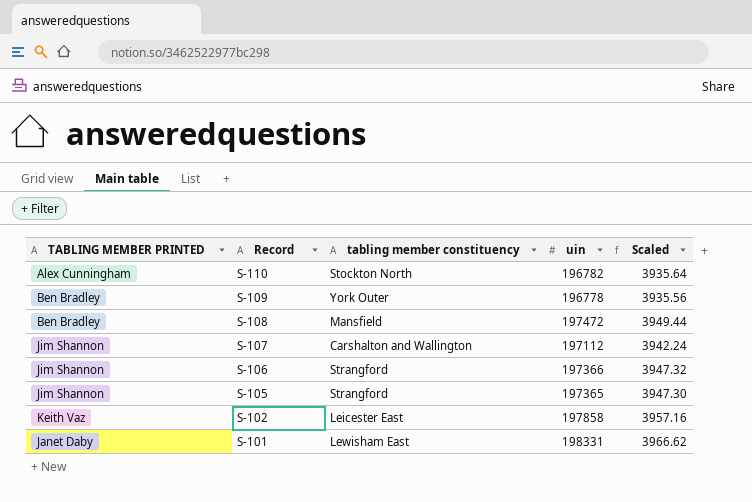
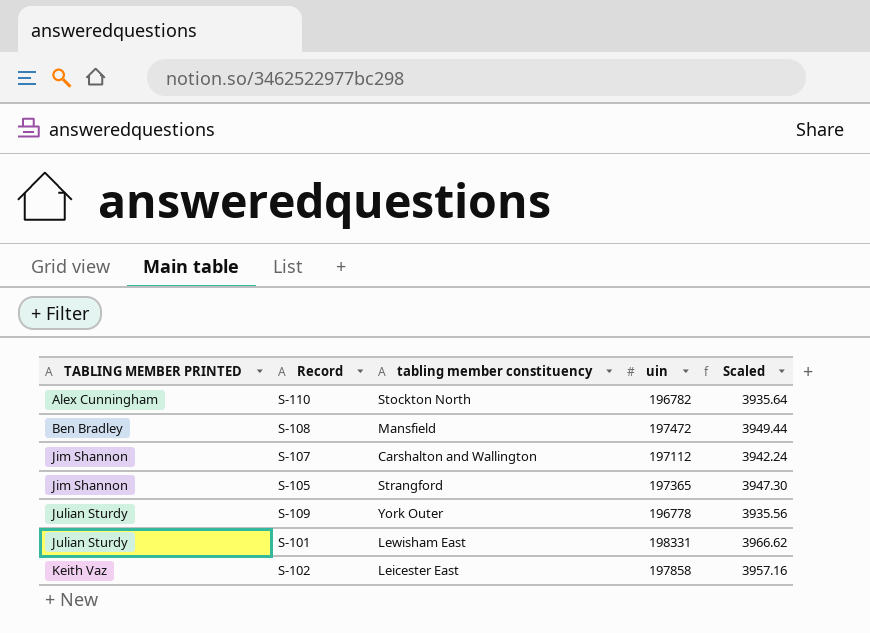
row order: Record descending -> TABLING MEMBER PRINTED ascending
row S-106: Jim Shannon | Strangford | 197366 | 3947.32 -> none
S-109 | TABLING MEMBER PRINTED: Ben Bradley -> Julian Sturdy
S-101 | TABLING MEMBER PRINTED: Janet Daby -> Julian Sturdy

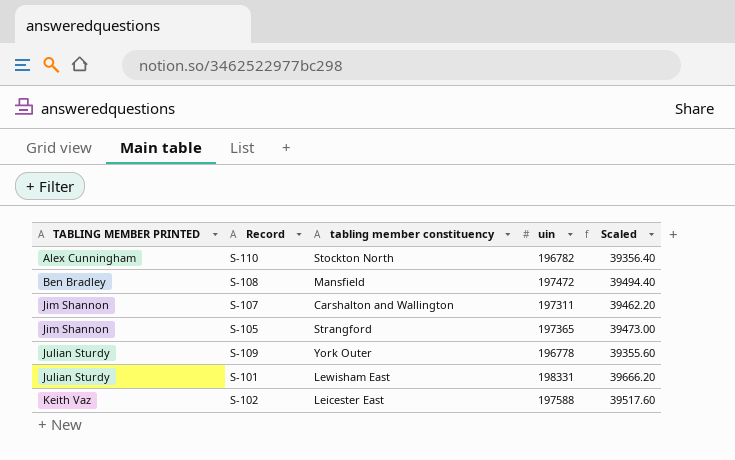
column Scaled | formula: [uin] * 0.02 -> [uin] * 0.2
S-107 | uin: 197112 -> 197311
S-102 | uin: 197858 -> 197588

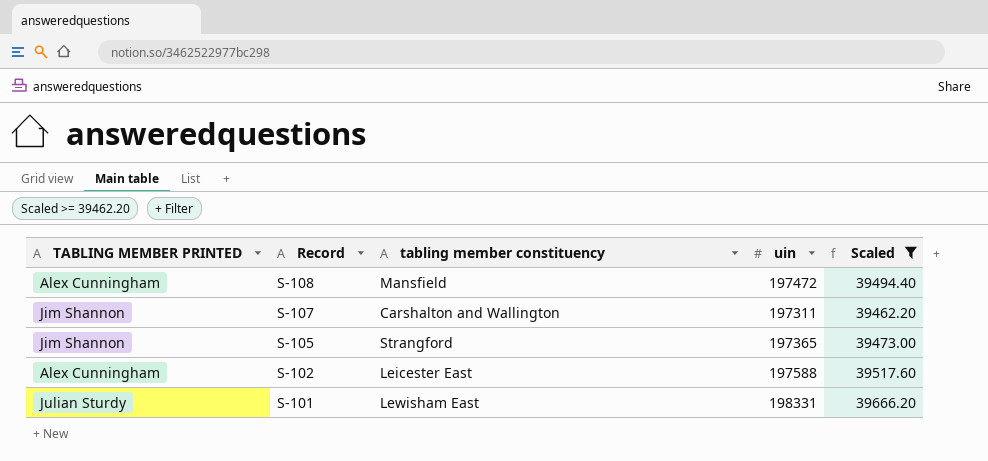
filter: none -> Scaled >= 39462.20
row order: TABLING MEMBER PRINTED ascending -> Record descending
S-108 | TABLING MEMBER PRINTED: Ben Bradley -> Alex Cunningham
S-102 | TABLING MEMBER PRINTED: Keith Vaz -> Alex Cunningham

